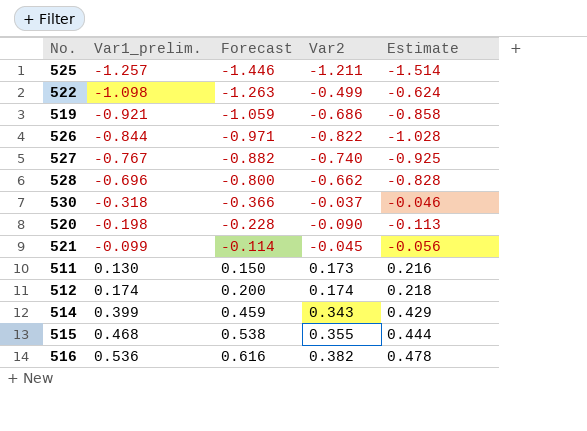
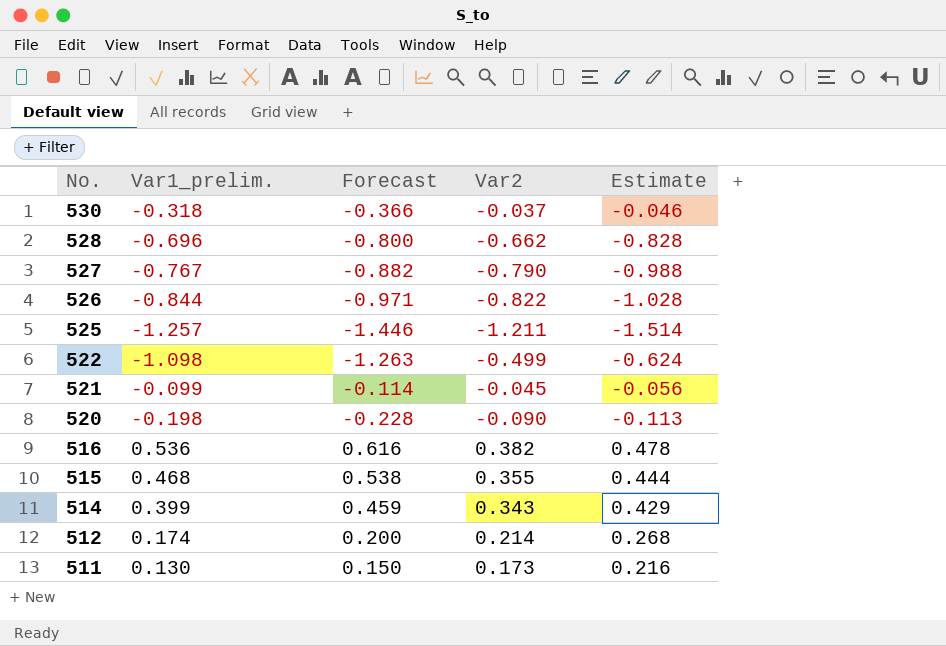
row order: Var1_prelim. ascending -> No. descending
row 519: -0.921 | -1.059 | -0.686 | -0.858 -> none
527 | Var2: -0.740 -> -0.790
527 | Estimate: -0.925 -> -0.988
512 | Var2: 0.174 -> 0.214
512 | Estimate: 0.218 -> 0.268

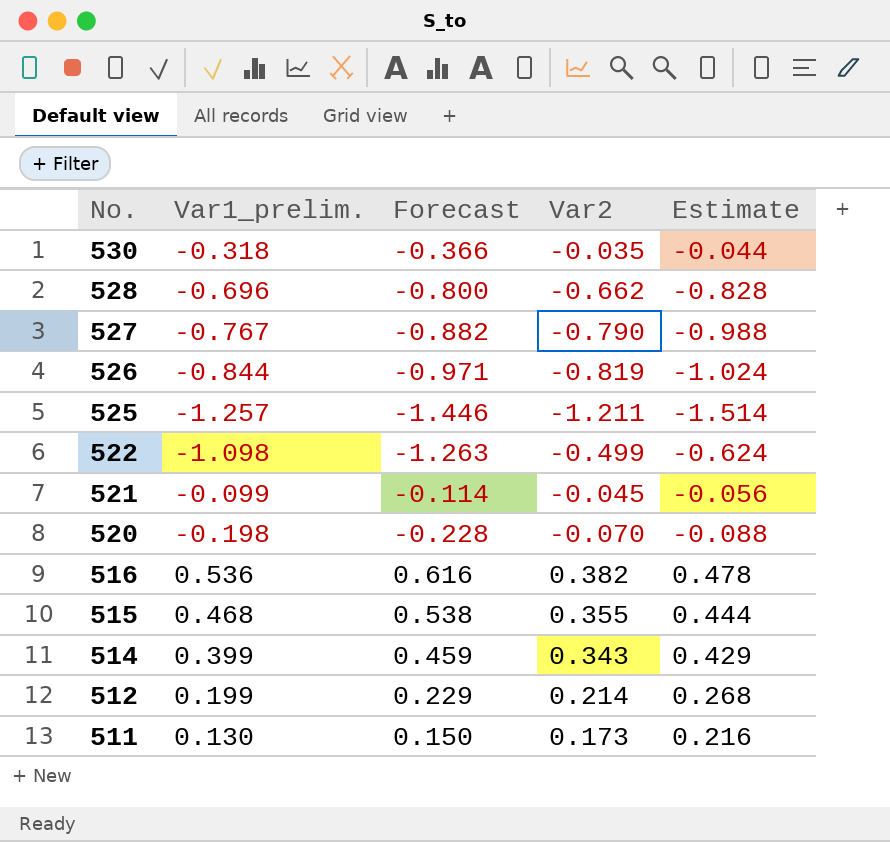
530 | Var2: -0.037 -> -0.035
530 | Estimate: -0.046 -> -0.044
526 | Var2: -0.822 -> -0.819
526 | Estimate: -1.028 -> -1.024
520 | Var2: -0.090 -> -0.070
520 | Estimate: -0.113 -> -0.088
512 | Var1_prelim.: 0.174 -> 0.199
512 | Forecast: 0.200 -> 0.229

